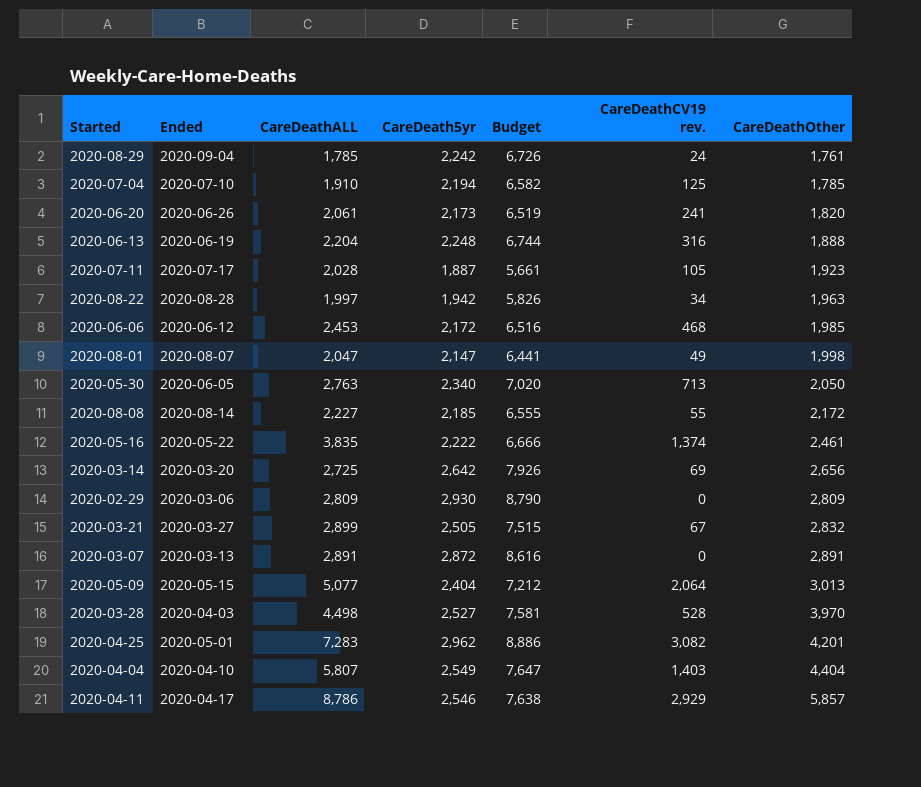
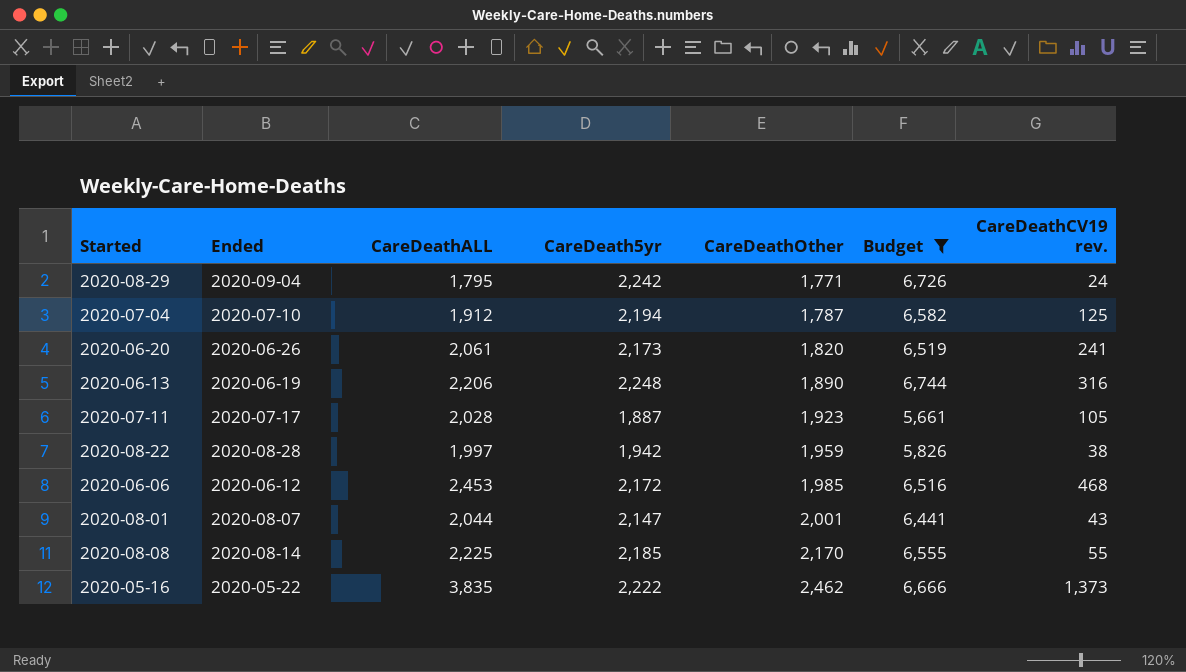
filter: none -> Budget <= 6,744
column CareDeathOther | position: 7 -> 5
2020-08-29 | CareDeathALL: 1,785 -> 1,795
2020-08-29 | CareDeathOther: 1,761 -> 1,771
2020-07-04 | CareDeathALL: 1,910 -> 1,912
2020-07-04 | CareDeathOther: 1,785 -> 1,787
2020-06-13 | CareDeathALL: 2,204 -> 2,206
2020-06-13 | CareDeathOther: 1,888 -> 1,890
2020-08-22 | CareDeathOther: 1,963 -> 1,959
2020-08-22 | CareDeathCV19 rev.: 34 -> 38
2020-08-01 | CareDeathALL: 2,047 -> 2,044
2020-08-01 | CareDeathOther: 1,998 -> 2,001
2020-08-01 | CareDeathCV19 rev.: 49 -> 43
2020-08-08 | CareDeathALL: 2,227 -> 2,225
2020-08-08 | CareDeathOther: 2,172 -> 2,170
2020-05-16 | CareDeathOther: 2,461 -> 2,462
2020-05-16 | CareDeathCV19 rev.: 1,374 -> 1,373

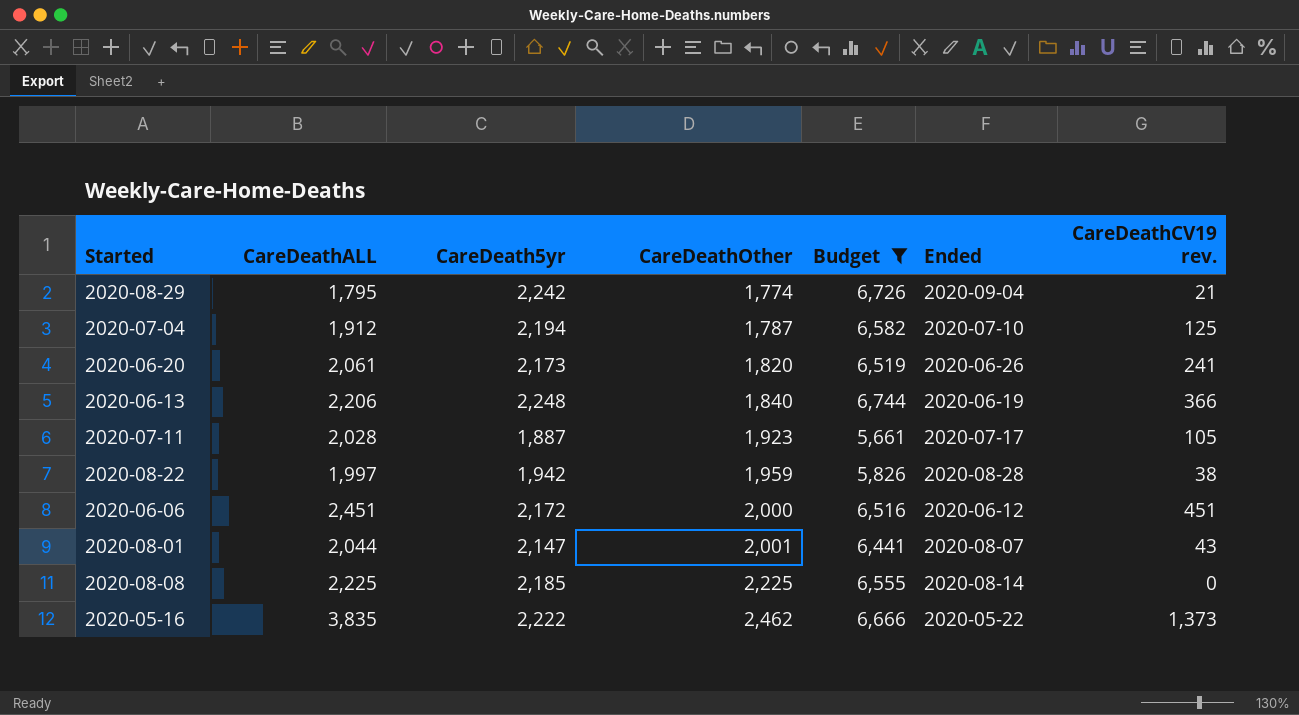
column Ended | position: 2 -> 6
2020-08-29 | CareDeathOther: 1,771 -> 1,774
2020-08-29 | CareDeathCV19 rev.: 24 -> 21
2020-06-13 | CareDeathOther: 1,890 -> 1,840
2020-06-13 | CareDeathCV19 rev.: 316 -> 366
2020-06-06 | CareDeathALL: 2,453 -> 2,451
2020-06-06 | CareDeathOther: 1,985 -> 2,000
2020-06-06 | CareDeathCV19 rev.: 468 -> 451
2020-08-08 | CareDeathOther: 2,170 -> 2,225
2020-08-08 | CareDeathCV19 rev.: 55 -> 0

